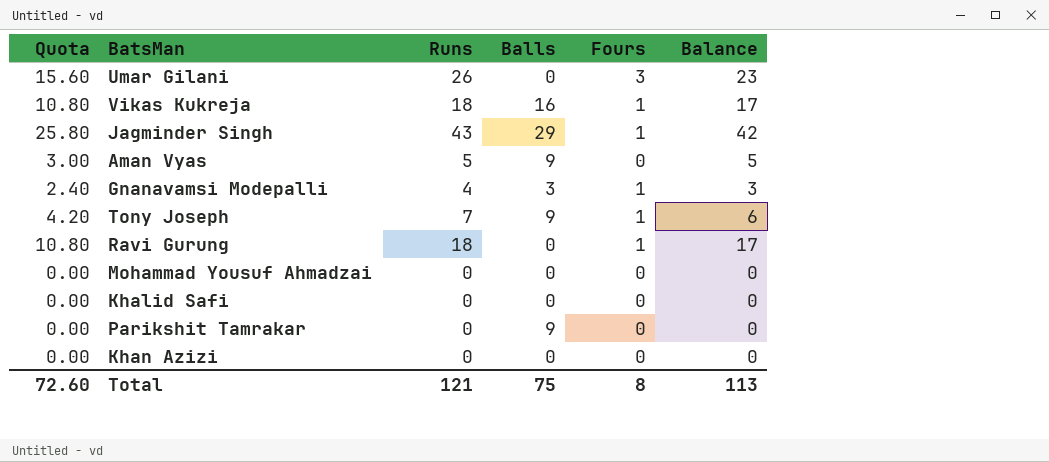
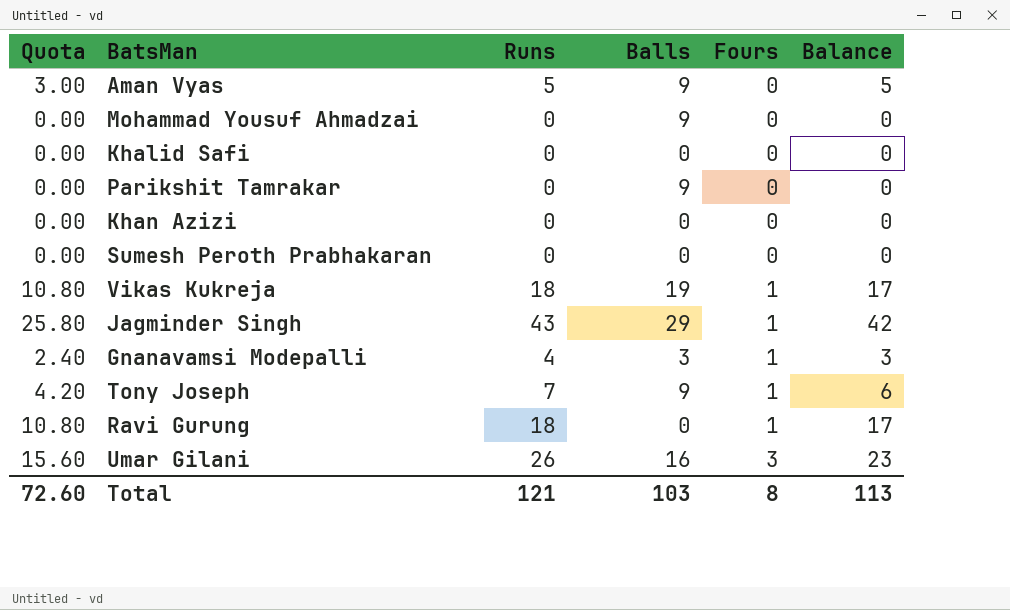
row order: none -> Fours ascending
Mohammad Yousuf Ahmadzai | Balls: 0 -> 9
row Sumesh Peroth Prabhakaran: none -> 0.00 | 0 | 0 | 0 | 0
Vikas Kukreja | Balls: 16 -> 19
Umar Gilani | Balls: 0 -> 16
Total | Balls: 75 -> 103

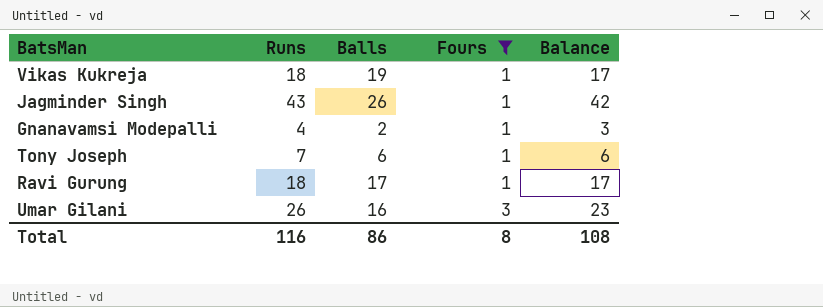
filter: none -> Fours != 0
column Quota | formula: [Runs] * 0.6 -> none
Jagminder Singh | Balls: 29 -> 26
Gnanavamsi Modepalli | Balls: 3 -> 2
Tony Joseph | Balls: 9 -> 6
Ravi Gurung | Balls: 0 -> 17
Total | Runs: 121 -> 116
Total | Balls: 103 -> 86
Total | Balance: 113 -> 108

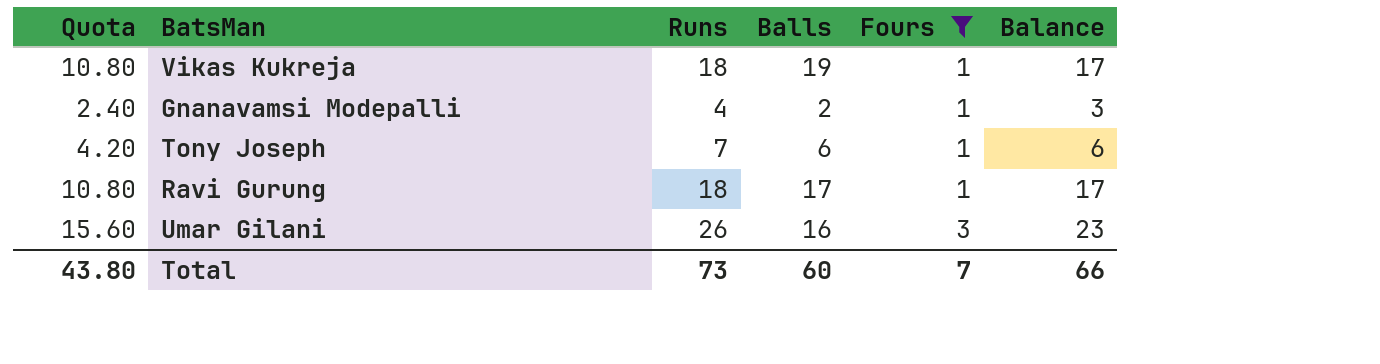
column Quota | formula: none -> [Runs] * 0.6
row Jagminder Singh: 43 | 26 | 1 | 42 -> none
Total | Runs: 116 -> 73
Total | Balls: 86 -> 60
Total | Fours: 8 -> 7
Total | Balance: 108 -> 66

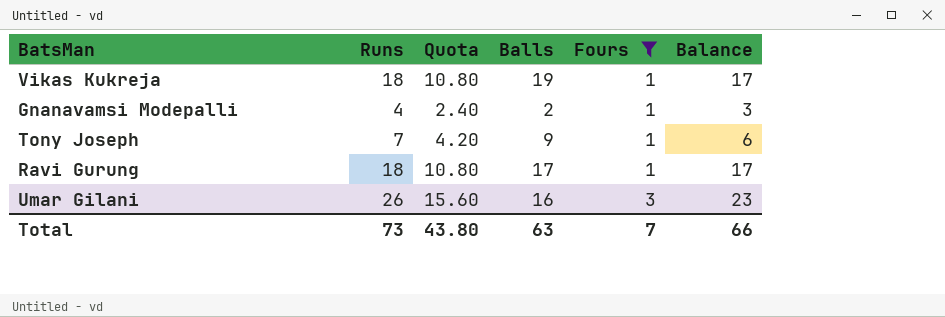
column Quota | position: 1 -> 3
Tony Joseph | Balls: 6 -> 9
Total | Balls: 60 -> 63

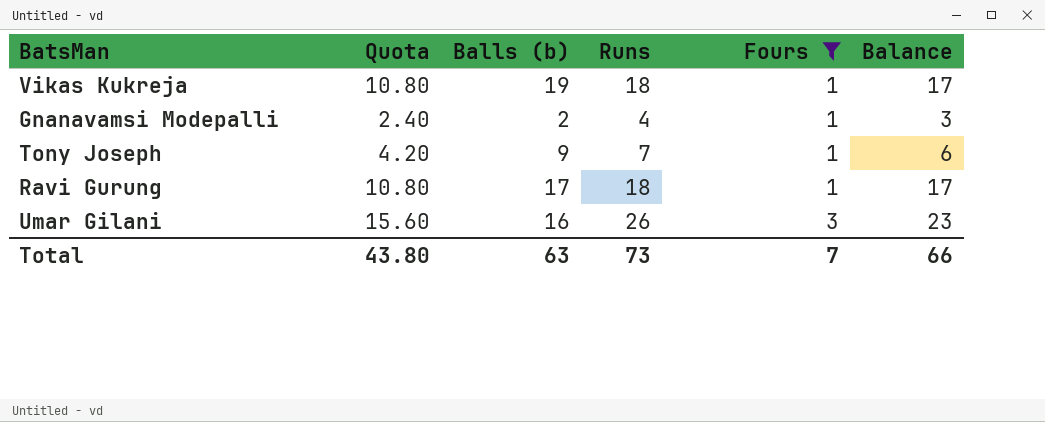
column name: Balls -> Balls (b)
column Runs | position: 2 -> 4

